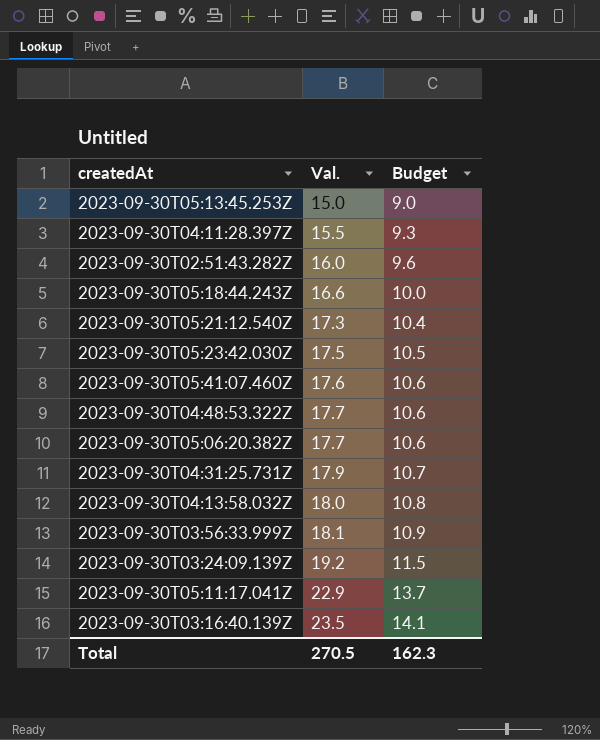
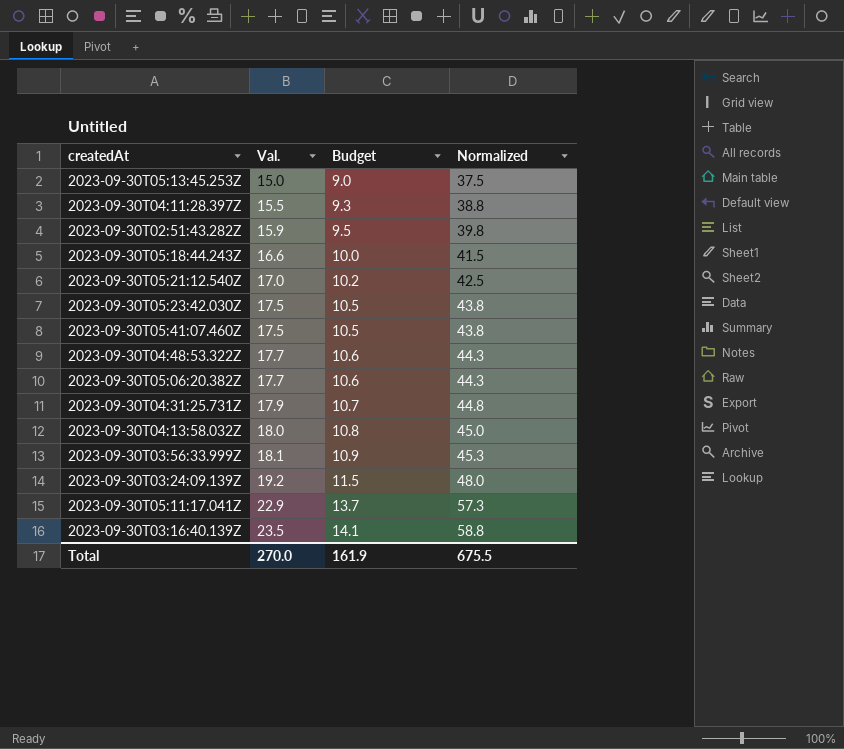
column Normalized | formula: none -> [Val.] * 2.5
2023-09-30T02:51:43.282Z | Val.: 16.0 -> 15.9
2023-09-30T02:51:43.282Z | Budget: 9.6 -> 9.5
2023-09-30T05:21:12.540Z | Val.: 17.3 -> 17.0
2023-09-30T05:21:12.540Z | Budget: 10.4 -> 10.2
2023-09-30T05:41:07.460Z | Val.: 17.6 -> 17.5
2023-09-30T05:41:07.460Z | Budget: 10.6 -> 10.5
Total | Val.: 270.5 -> 270.0
Total | Budget: 162.3 -> 161.9

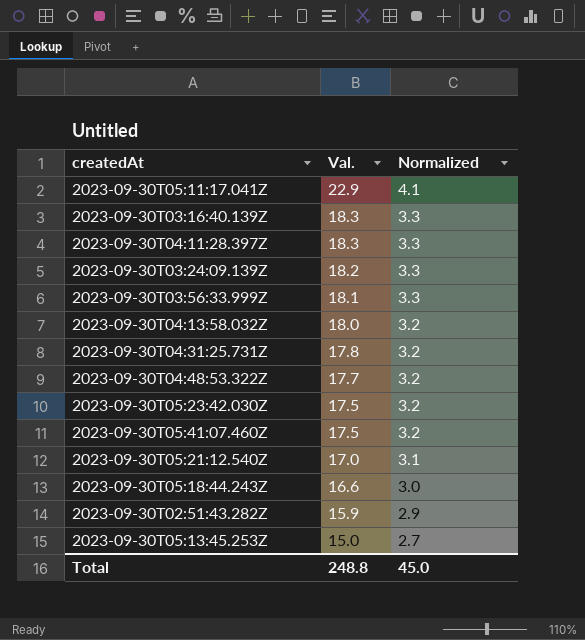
row order: Val. ascending -> Val. descending
column Budget | formula: [Val.] * 0.6 -> none
column Normalized | formula: [Val.] * 2.5 -> [Val.] * 0.18
row 2023-09-30T05:06:20.382Z: 17.7 | 10.6 | 44.3 -> none
2023-09-30T03:16:40.139Z | Val.: 23.5 -> 18.3
2023-09-30T04:11:28.397Z | Val.: 15.5 -> 18.3
2023-09-30T03:24:09.139Z | Val.: 19.2 -> 18.2
2023-09-30T04:31:25.731Z | Val.: 17.9 -> 17.8
Total | Val.: 270.0 -> 248.8
Total | Normalized: 675.5 -> 45.0

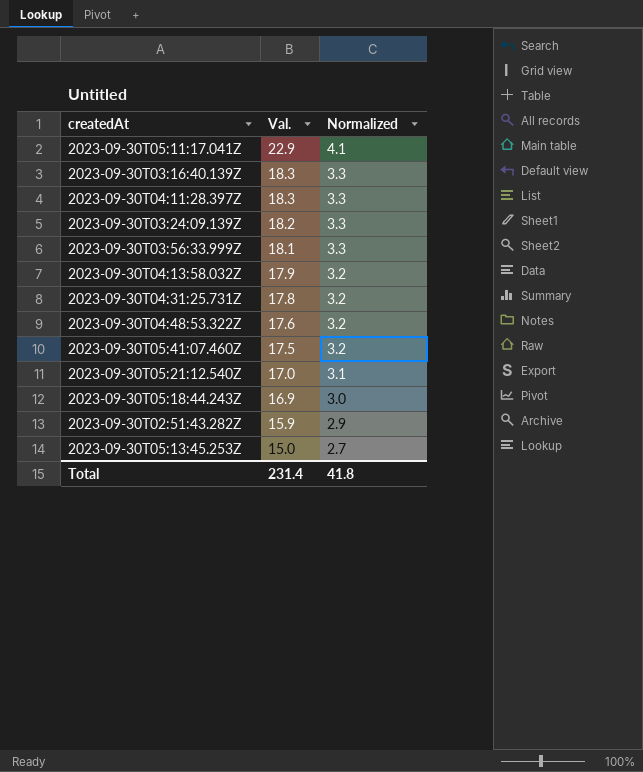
row 2023-09-30T05:23:42.030Z: 17.5 | 3.2 -> none
2023-09-30T04:13:58.032Z | Val.: 18.0 -> 17.9
2023-09-30T04:48:53.322Z | Val.: 17.7 -> 17.6
2023-09-30T05:18:44.243Z | Val.: 16.6 -> 16.9
Total | Val.: 248.8 -> 231.4
Total | Normalized: 45.0 -> 41.8

